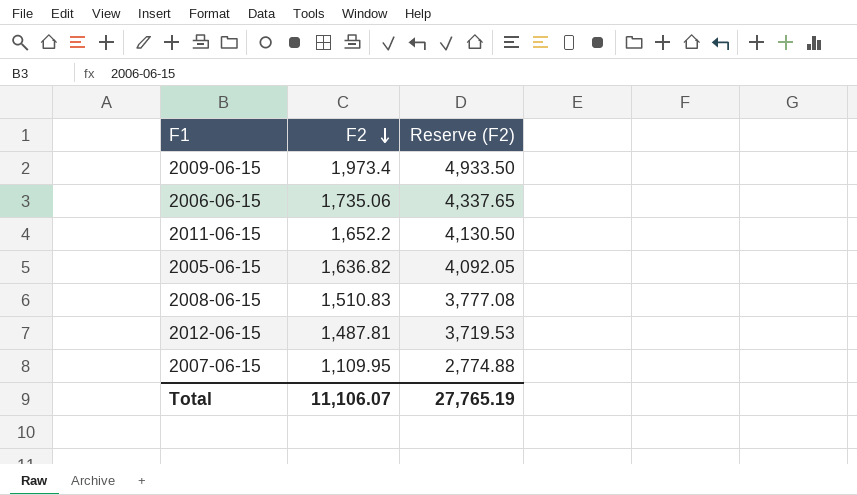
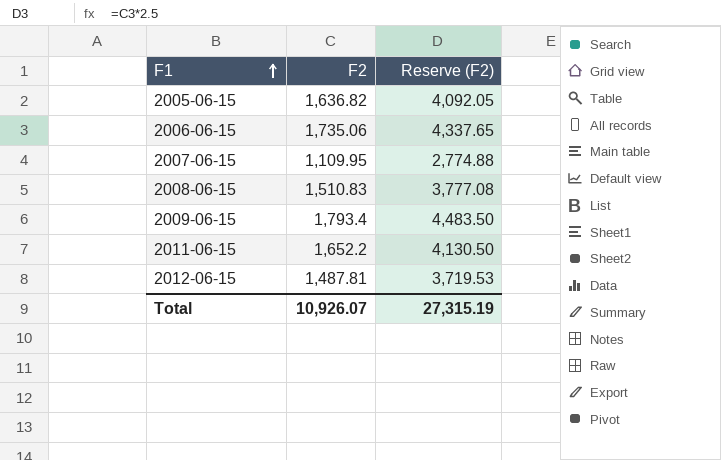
row order: F2 descending -> F1 ascending
2009-06-15 | F2: 1,973.4 -> 1,793.4
2009-06-15 | Reserve (F2): 4,933.50 -> 4,483.50
Total | F2: 11,106.07 -> 10,926.07
Total | Reserve (F2): 27,765.19 -> 27,315.19

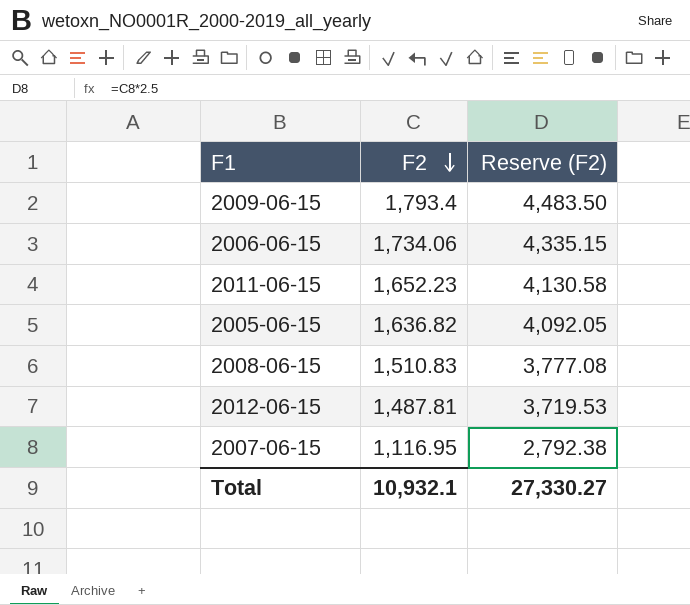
row order: F1 ascending -> F2 descending
2006-06-15 | F2: 1,735.06 -> 1,734.06
2006-06-15 | Reserve (F2): 4,337.65 -> 4,335.15
2011-06-15 | F2: 1,652.2 -> 1,652.23
2011-06-15 | Reserve (F2): 4,130.50 -> 4,130.58
2007-06-15 | F2: 1,109.95 -> 1,116.95
2007-06-15 | Reserve (F2): 2,774.88 -> 2,792.38
Total | F2: 10,926.07 -> 10,932.1
Total | Reserve (F2): 27,315.19 -> 27,330.27

